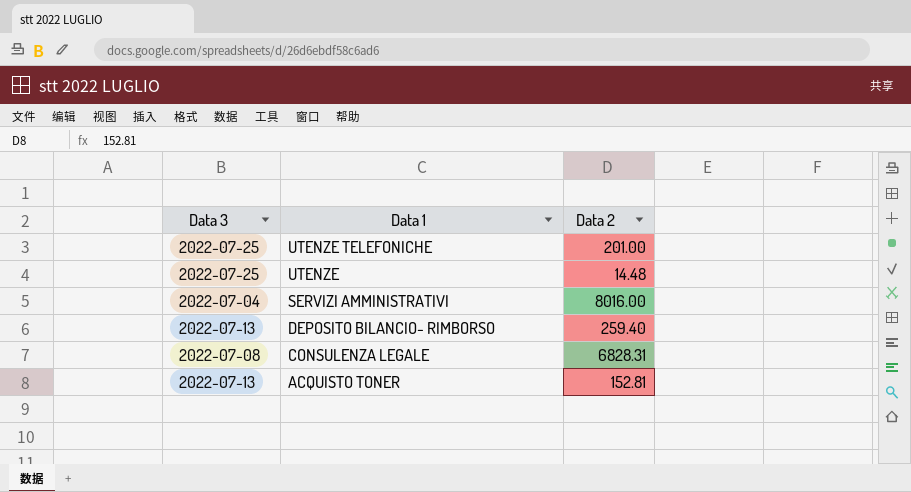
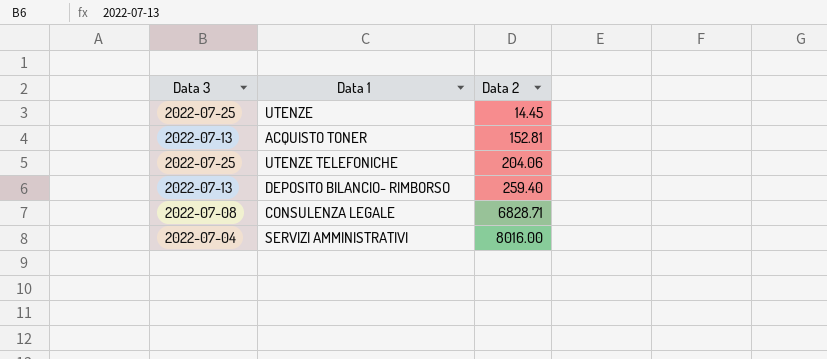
row order: Data 1 descending -> Data 2 ascending
UTENZE | Data 2: 14.48 -> 14.45
UTENZE TELEFONICHE | Data 2: 201.00 -> 204.06
CONSULENZA LEGALE | Data 2: 6828.31 -> 6828.71

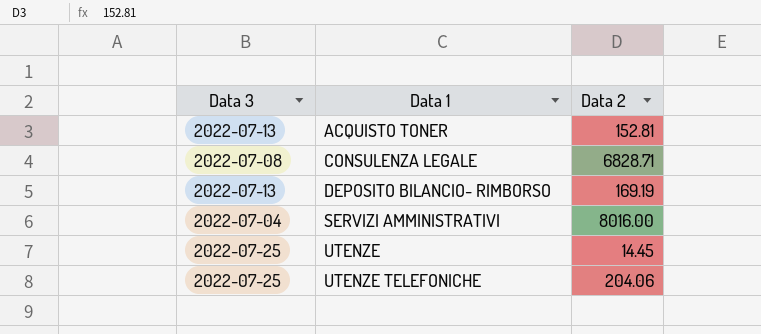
row order: Data 2 ascending -> Data 1 ascending
DEPOSITO BILANCIO- RIMBORSO | Data 2: 259.40 -> 169.19

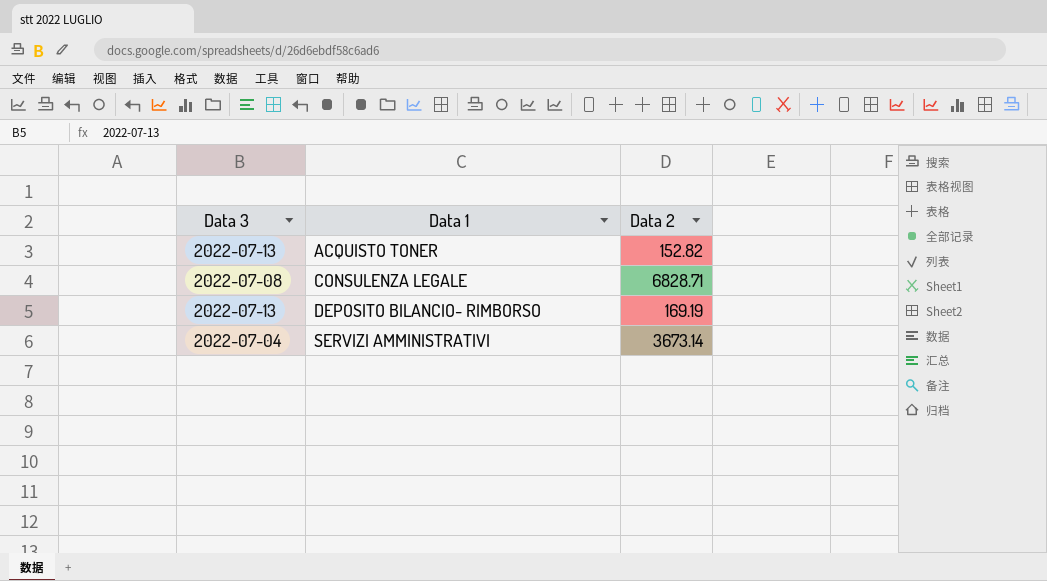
row UTENZE: 2022-07-25 | 14.45 -> none
row UTENZE TELEFONICHE: 2022-07-25 | 204.06 -> none
ACQUISTO TONER | Data 2: 152.81 -> 152.82
SERVIZI AMMINISTRATIVI | Data 2: 8016.00 -> 3673.14

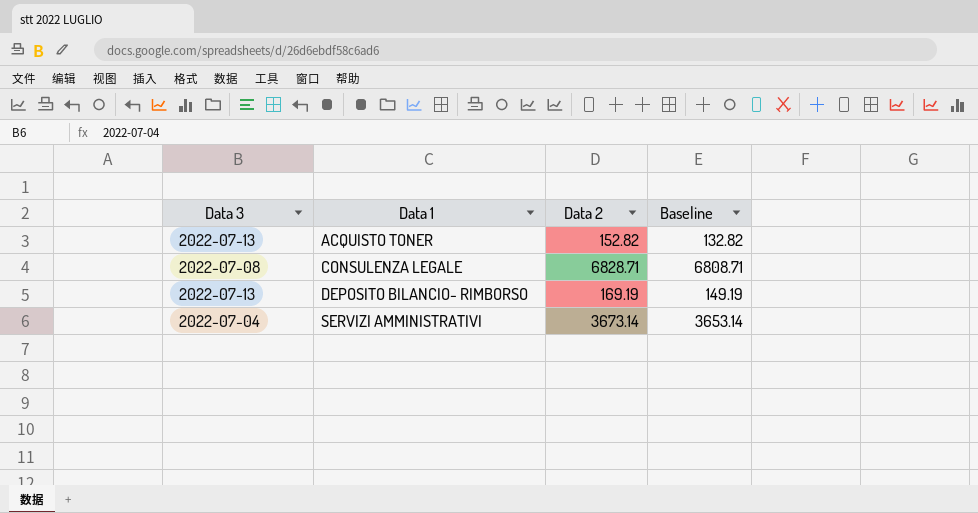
column Baseline | formula: none -> [Data 2] - 20

